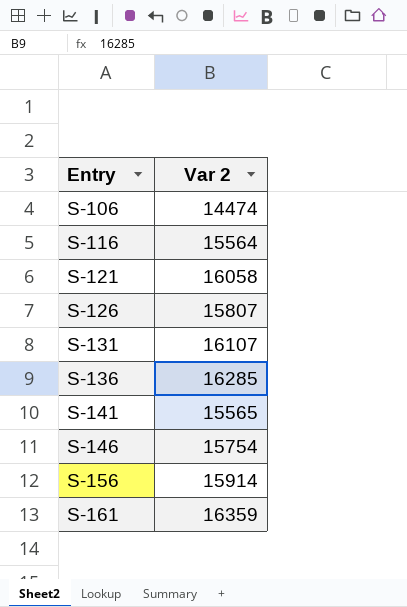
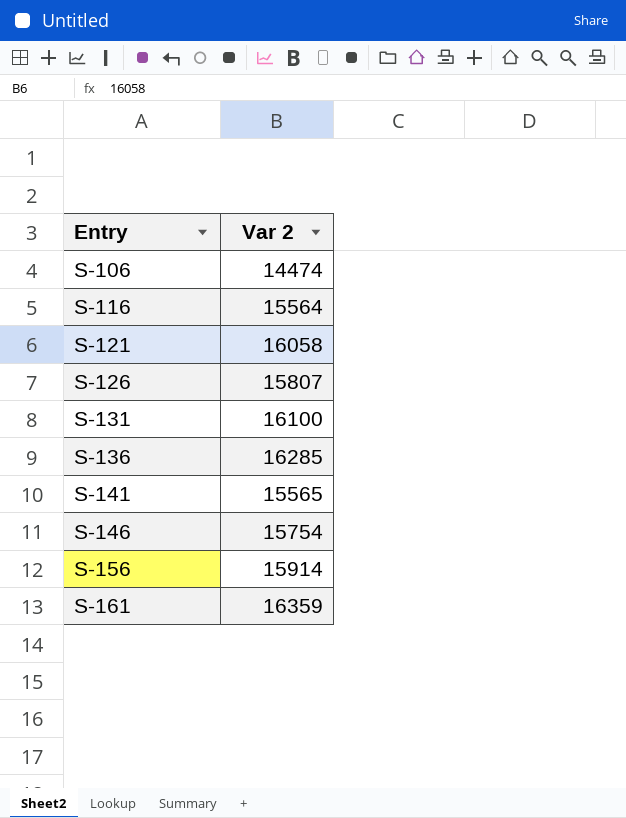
S-131 | Var 2: 16107 -> 16100

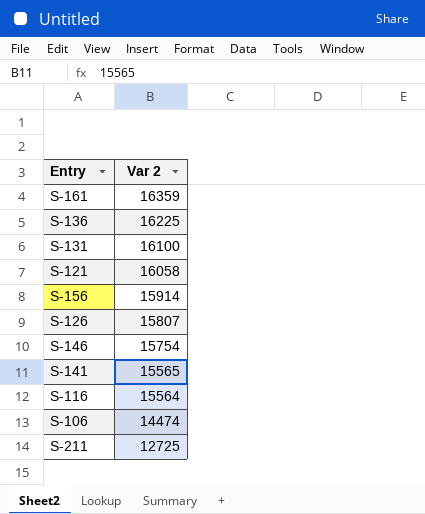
row order: Entry ascending -> Var 2 descending
S-136 | Var 2: 16285 -> 16225
row S-211: none -> 12725

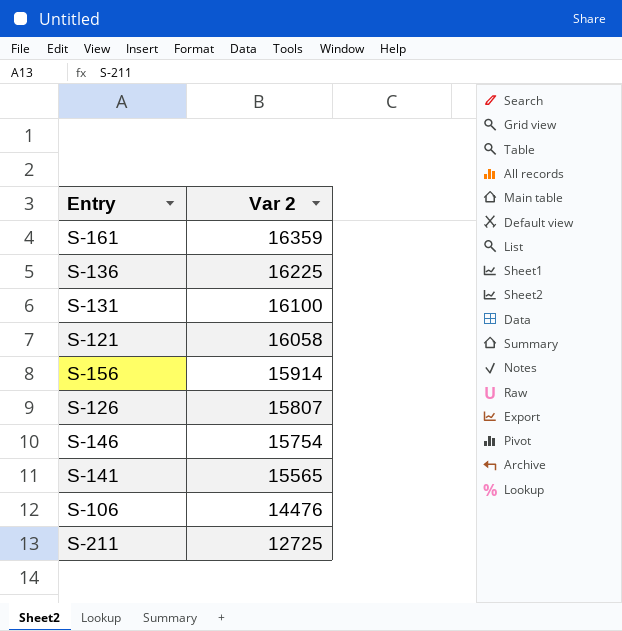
row S-116: 15564 -> none
S-106 | Var 2: 14474 -> 14476

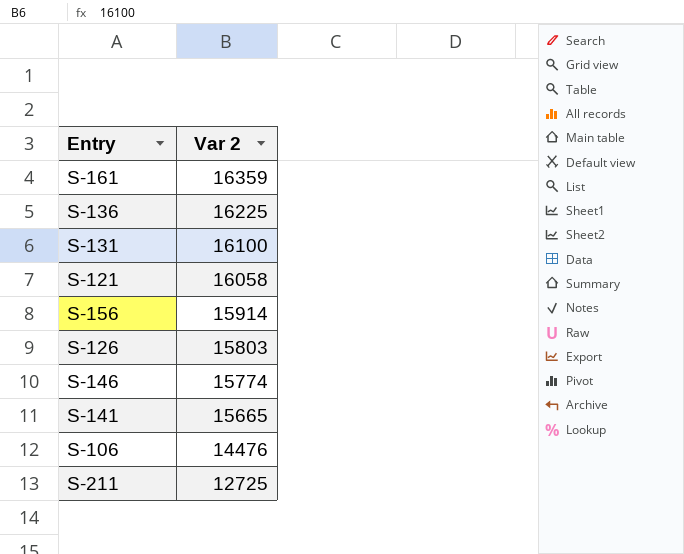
S-126 | Var 2: 15807 -> 15803
S-146 | Var 2: 15754 -> 15774
S-141 | Var 2: 15565 -> 15665

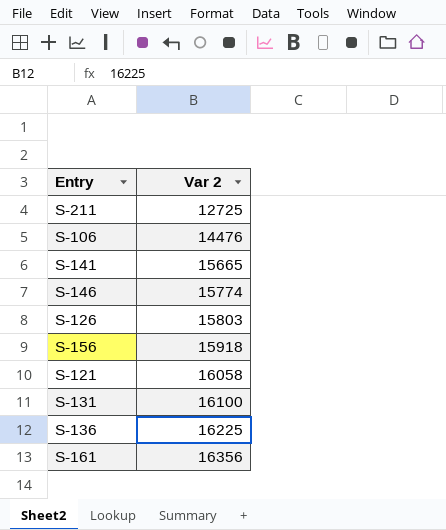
row order: Var 2 descending -> Var 2 ascending
S-156 | Var 2: 15914 -> 15918
S-161 | Var 2: 16359 -> 16356

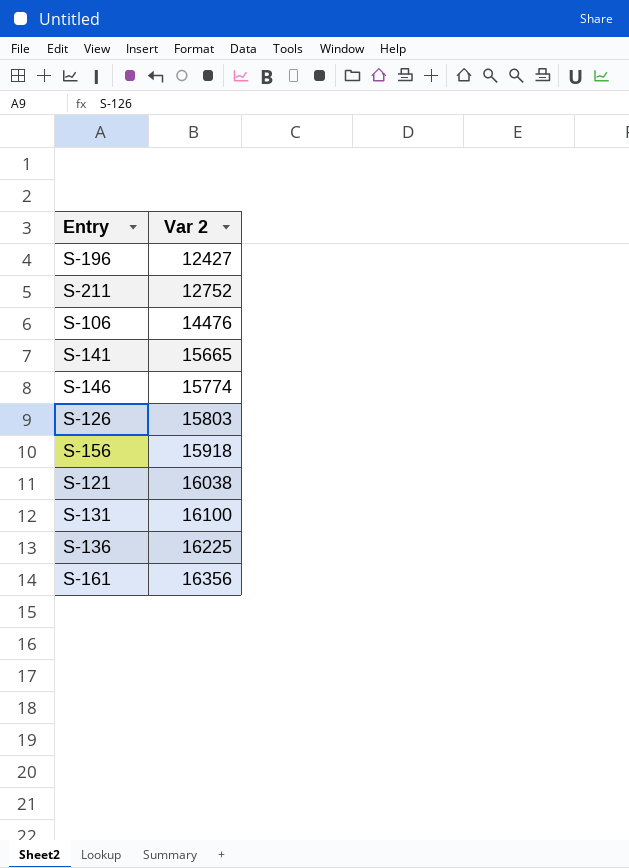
row S-196: none -> 12427
S-211 | Var 2: 12725 -> 12752
S-121 | Var 2: 16058 -> 16038

